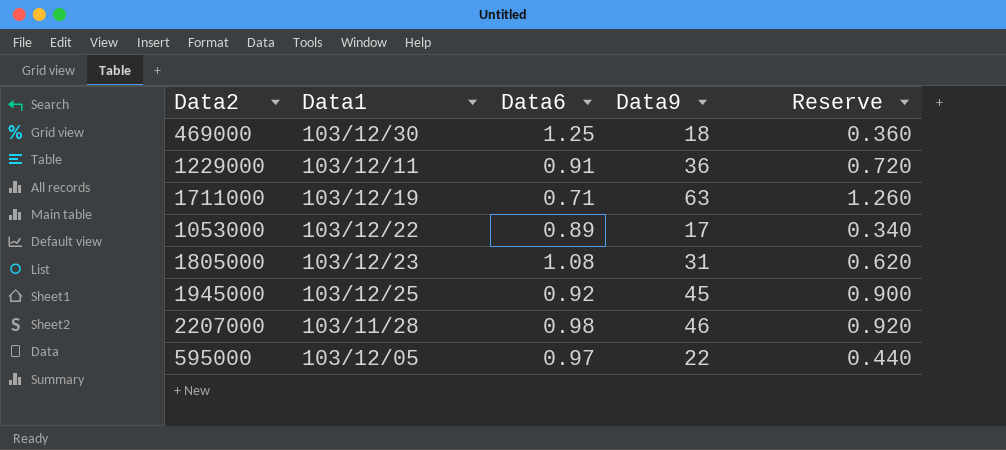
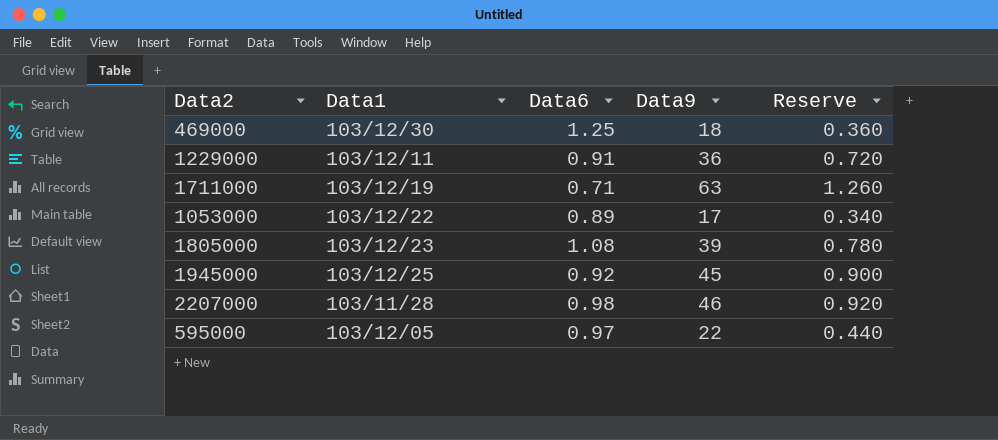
1805000 | Data9: 31 -> 39
1805000 | Reserve: 0.620 -> 0.780

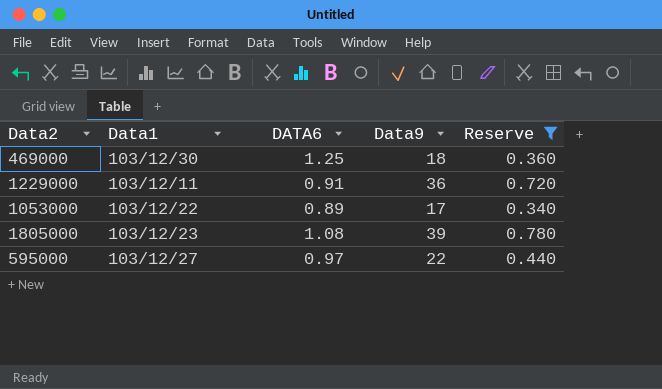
filter: none -> Reserve <= 0.780
column name: Data6 -> DATA6
595000 | Data1: 103/12/05 -> 103/12/27

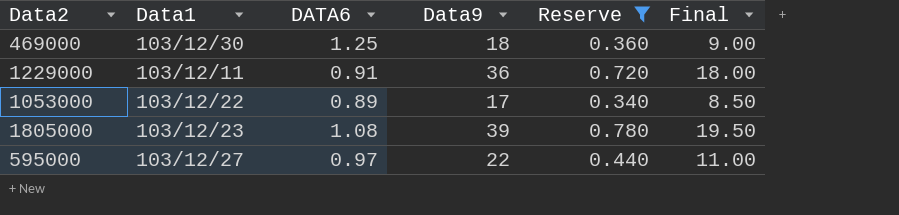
column Final | formula: none -> [Data9] * 0.5

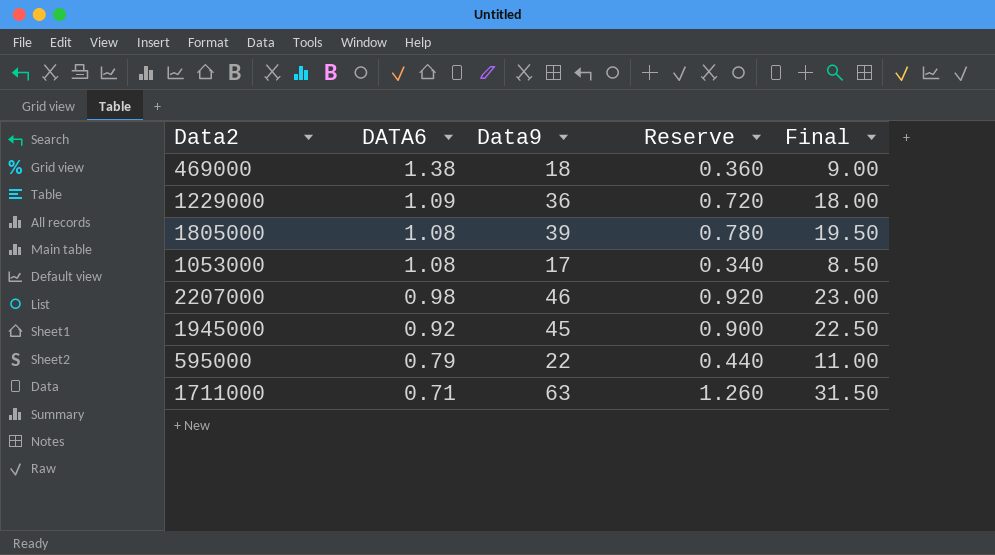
filter: Reserve <= 0.780 -> none
row order: none -> DATA6 descending
column Data1 | position: 2 -> none
469000 | DATA6: 1.25 -> 1.38
1229000 | DATA6: 0.91 -> 1.09
1053000 | DATA6: 0.89 -> 1.08
595000 | DATA6: 0.97 -> 0.79

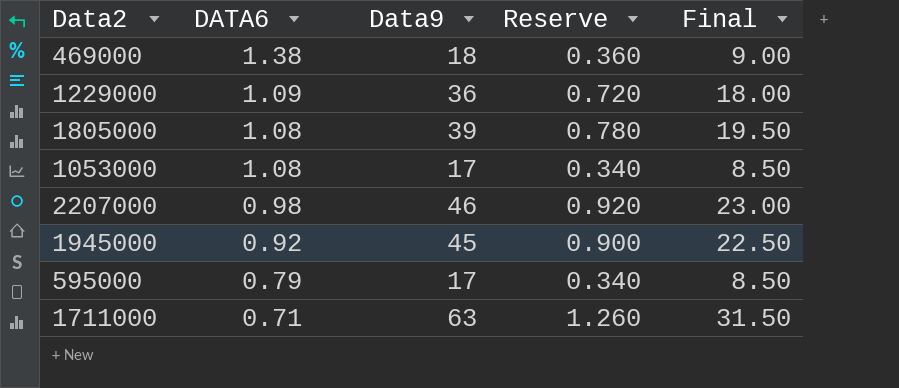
595000 | Data9: 22 -> 17
595000 | Reserve: 0.440 -> 0.340
595000 | Final: 11.00 -> 8.50

